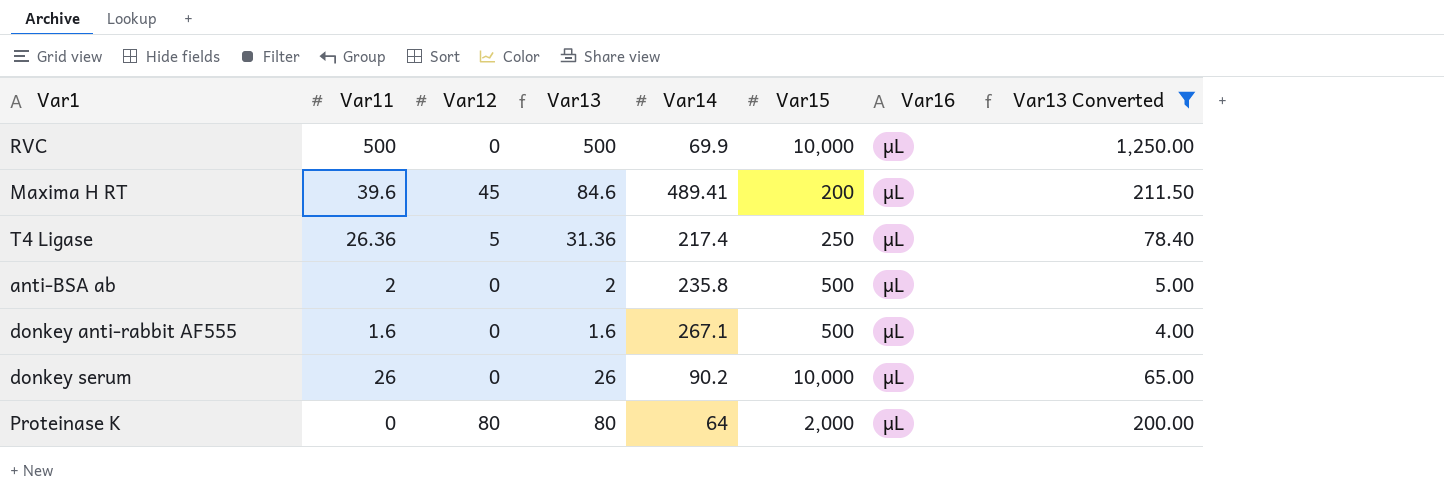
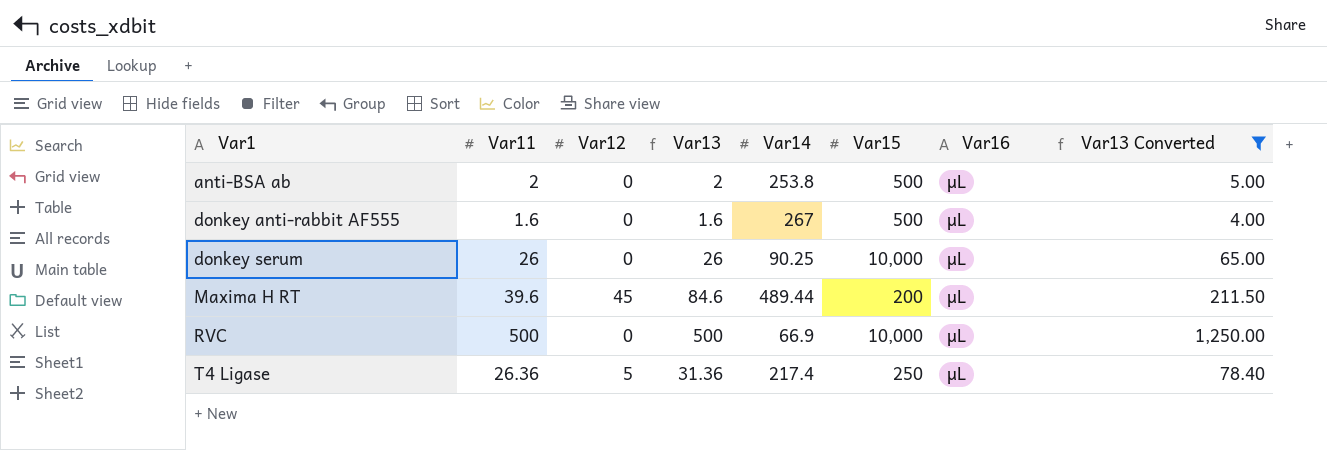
row order: none -> Var1 ascending
row Proteinase K: 0 | 80 | 80 | 64 | 2,000 | µL | 200.00 -> none
anti-BSA ab | Var14: 235.8 -> 253.8
donkey anti-rabbit AF555 | Var14: 267.1 -> 267
donkey serum | Var14: 90.2 -> 90.25
Maxima H RT | Var14: 489.41 -> 489.44
RVC | Var14: 69.9 -> 66.9

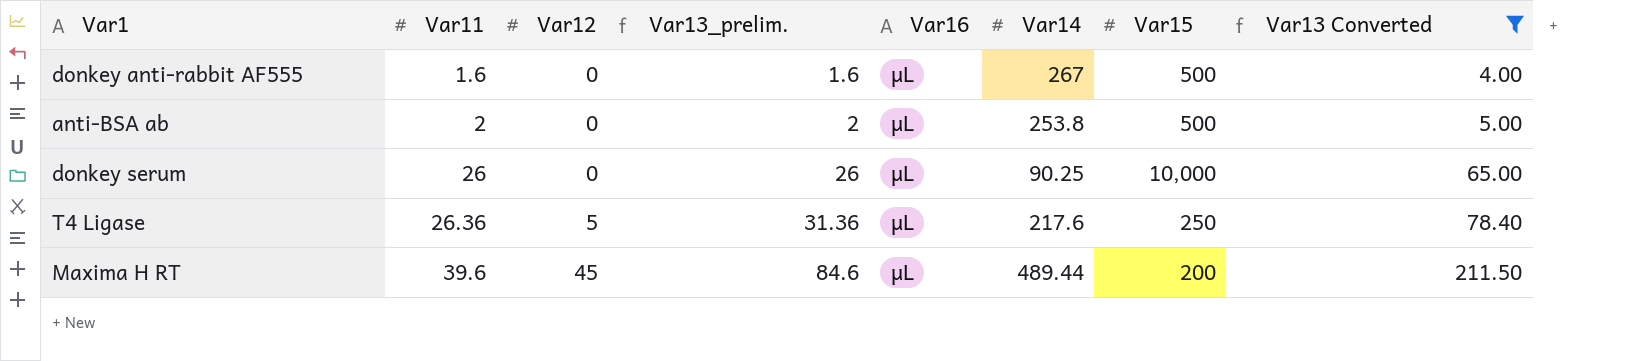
row order: Var1 ascending -> Var11 ascending
column name: Var13 -> Var13_prelim.
column Var16 | position: 7 -> 5
row RVC: 500 | 0 | 500 | 66.9 | 10,000 | µL | 1,250.00 -> none
T4 Ligase | Var14: 217.4 -> 217.6

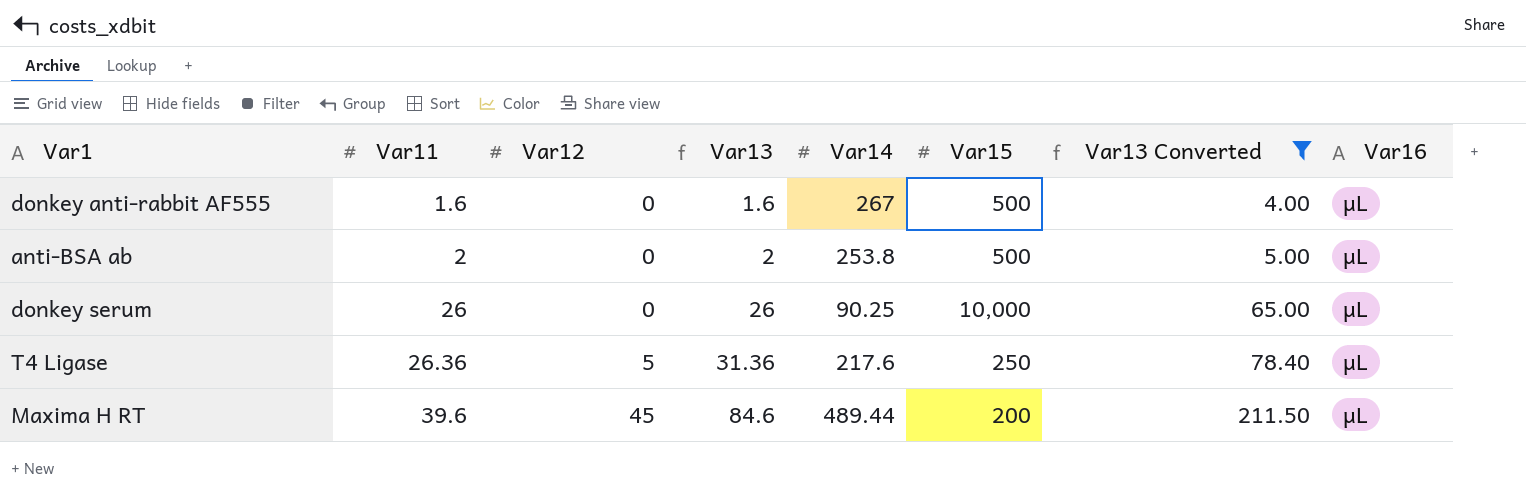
column name: Var13_prelim. -> Var13
column Var16 | position: 5 -> 8

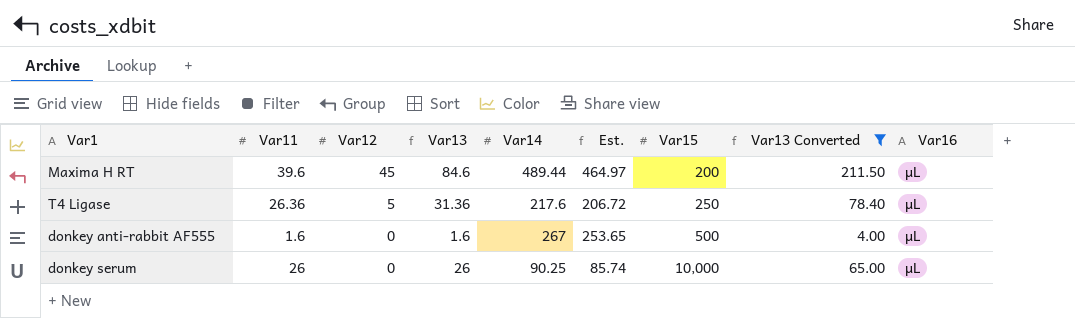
row order: Var11 ascending -> Var12 descending
column Est. | formula: none -> [Var14] * 0.95
row anti-BSA ab: 2 | 0 | 2 | 253.8 | 500 | 5.00 | µL -> none

